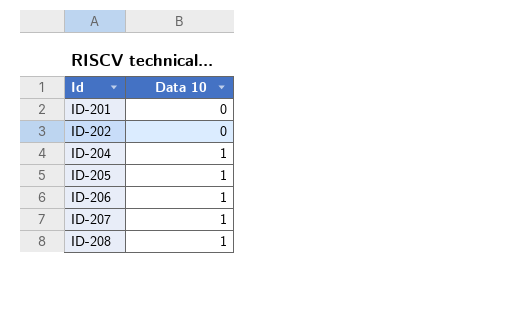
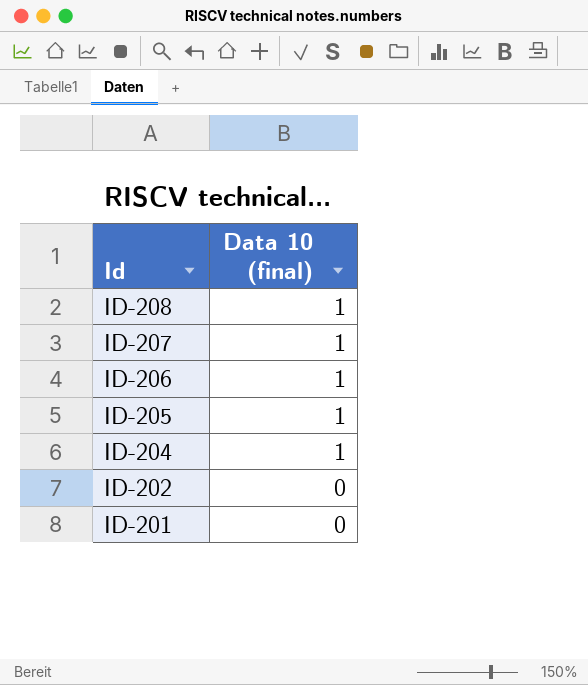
row order: Id ascending -> Id descending
column name: Data 10 -> Data 10 (final)

